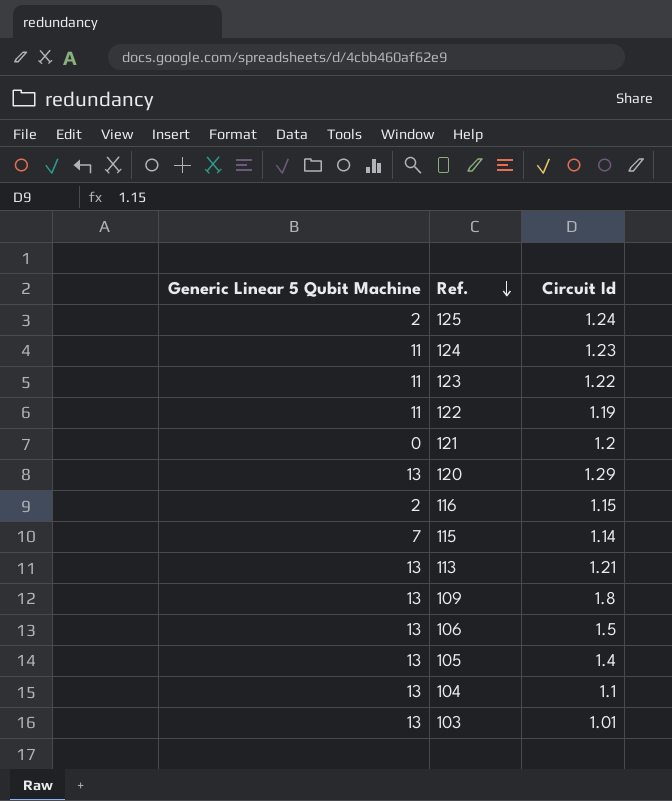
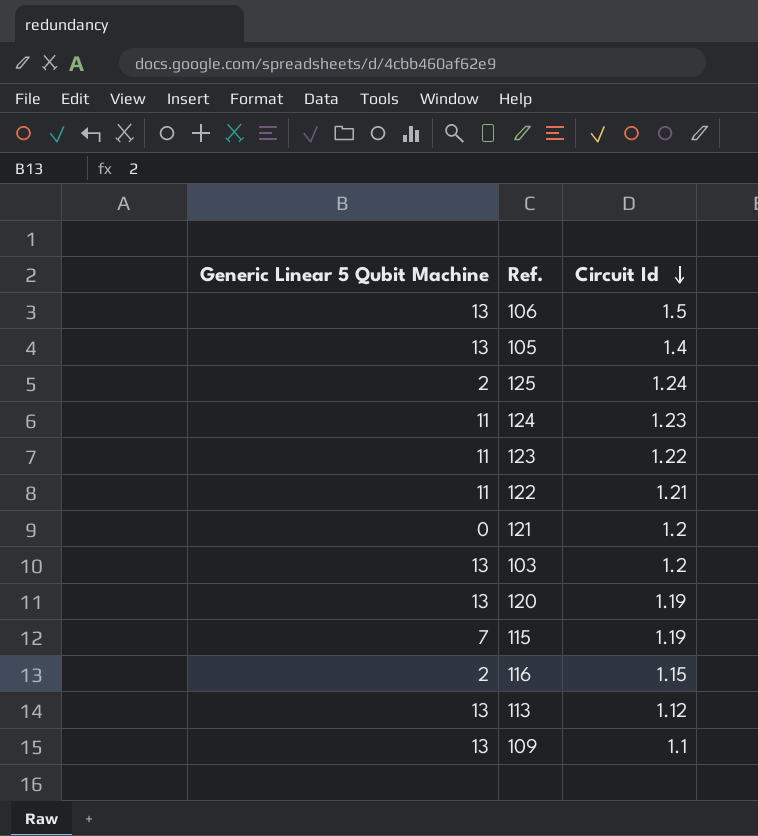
row order: Ref. descending -> Circuit Id descending
row 104: 13 | 1.1 -> none
122 | Circuit Id: 1.19 -> 1.21
103 | Circuit Id: 1.01 -> 1.2
120 | Circuit Id: 1.29 -> 1.19
115 | Circuit Id: 1.14 -> 1.19
113 | Circuit Id: 1.21 -> 1.12
109 | Circuit Id: 1.8 -> 1.1

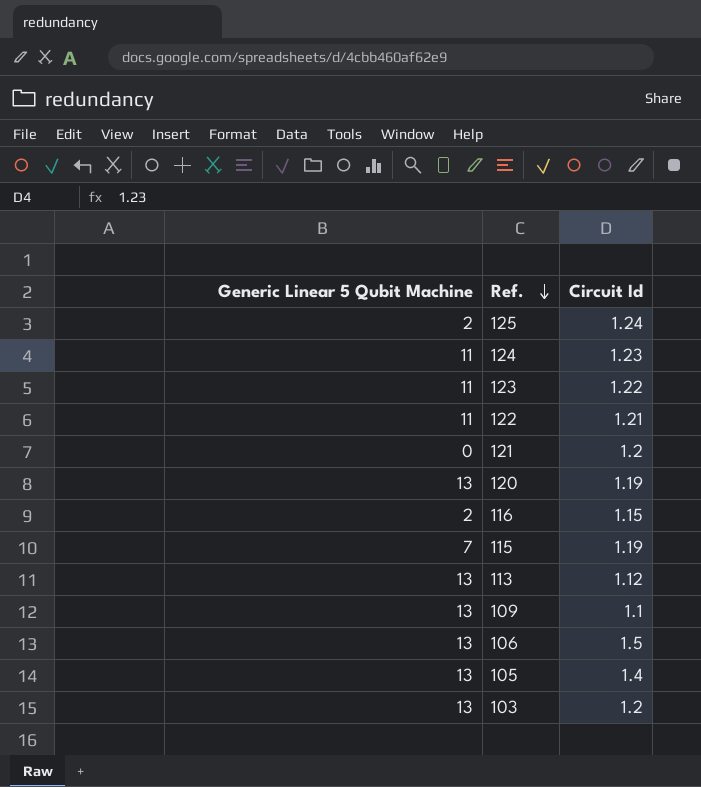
row order: Circuit Id descending -> Ref. descending

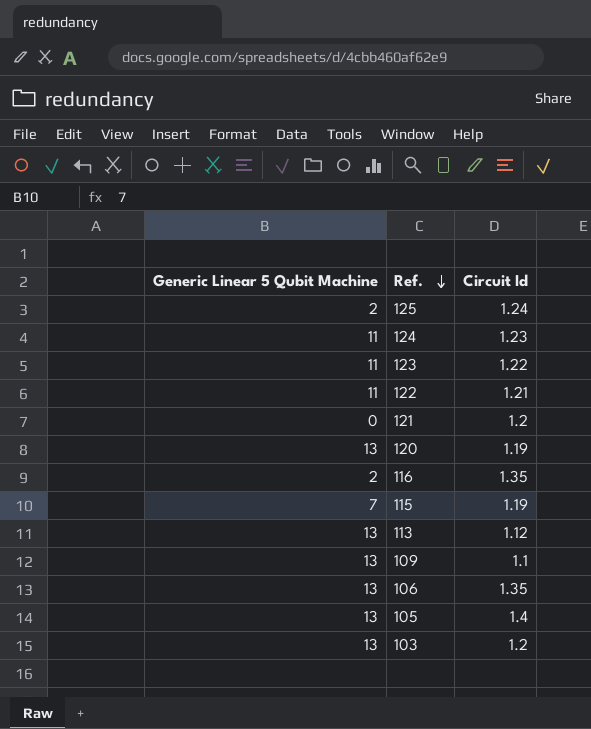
116 | Circuit Id: 1.15 -> 1.35
106 | Circuit Id: 1.5 -> 1.35

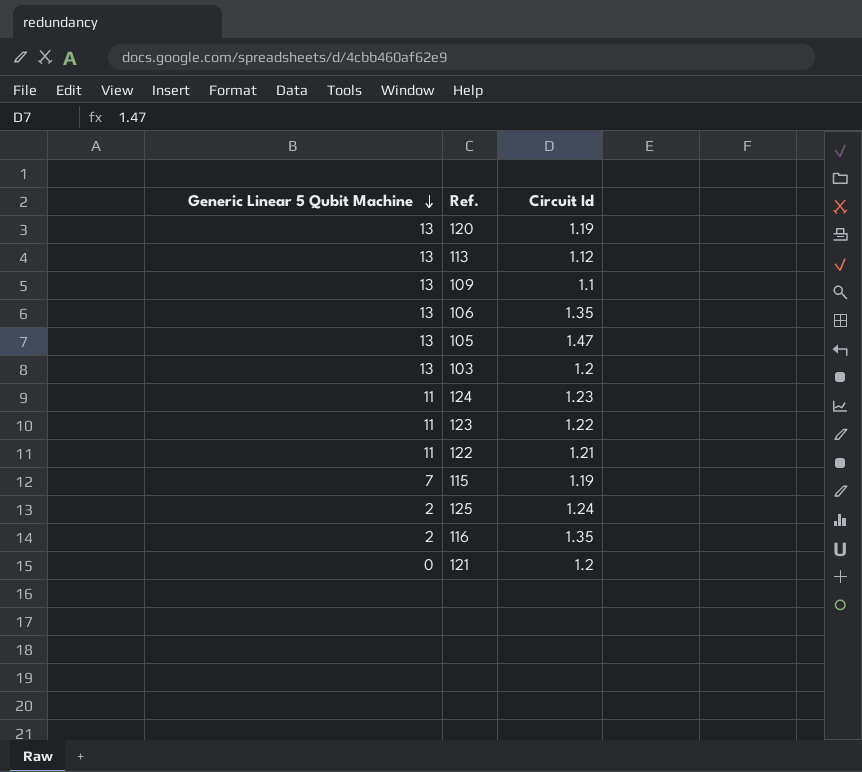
row order: Ref. descending -> Generic Linear 5 Qubit Machine descending
105 | Circuit Id: 1.4 -> 1.47

